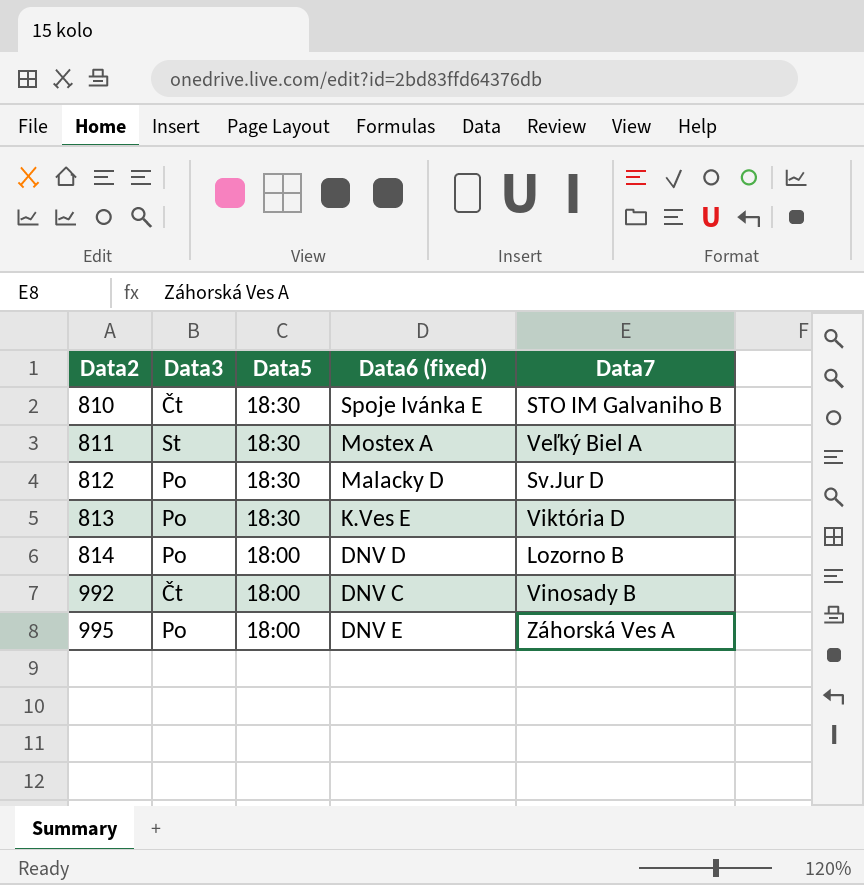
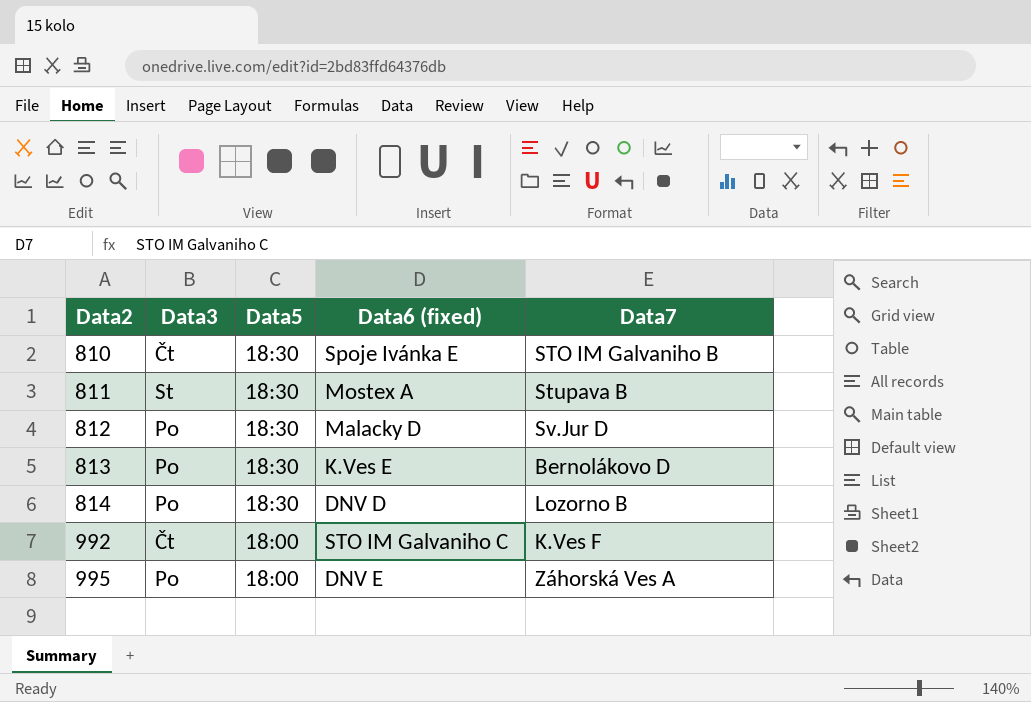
811 | Data7: Veľký Biel A -> Stupava B
813 | Data7: Viktória D -> Bernolákovo D
814 | Data5: 18:00 -> 18:30
992 | Data6 (fixed): DNV C -> STO IM Galvaniho C
992 | Data7: Vinosady B -> K.Ves F

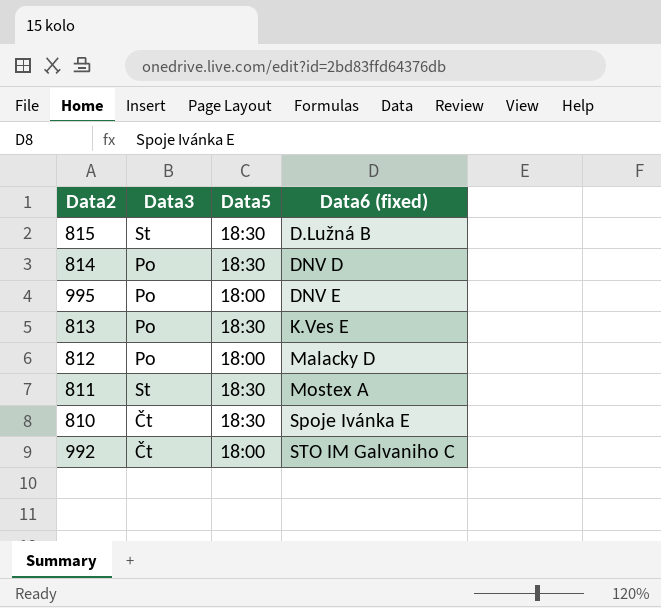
row order: Data2 ascending -> Data6 (fixed) ascending
column Data7 | position: 5 -> none
row 815: none -> St | 18:30 | D.Lužná B
812 | Data5: 18:30 -> 18:00

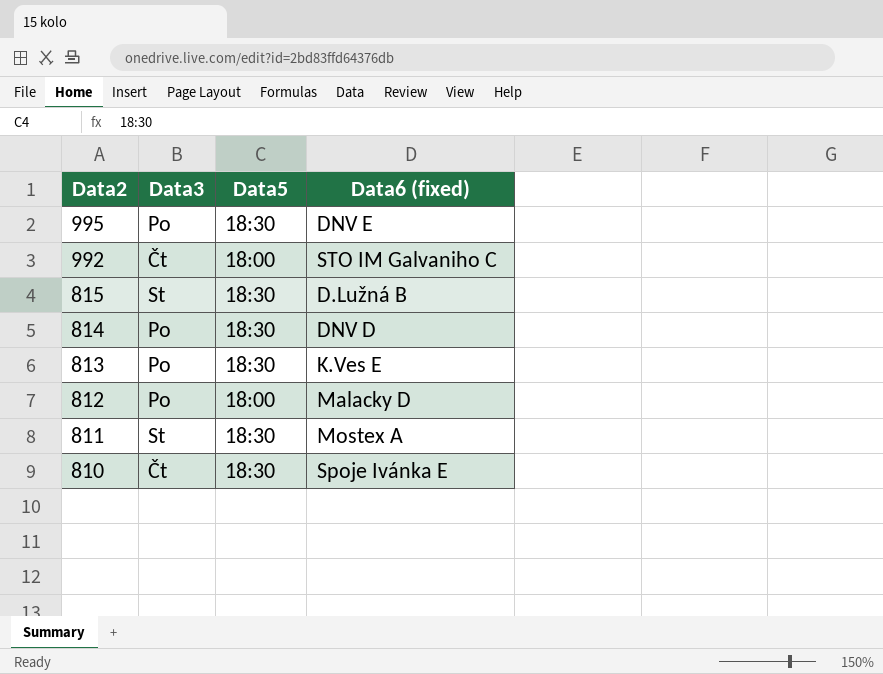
row order: Data6 (fixed) ascending -> Data2 descending
995 | Data5: 18:00 -> 18:30

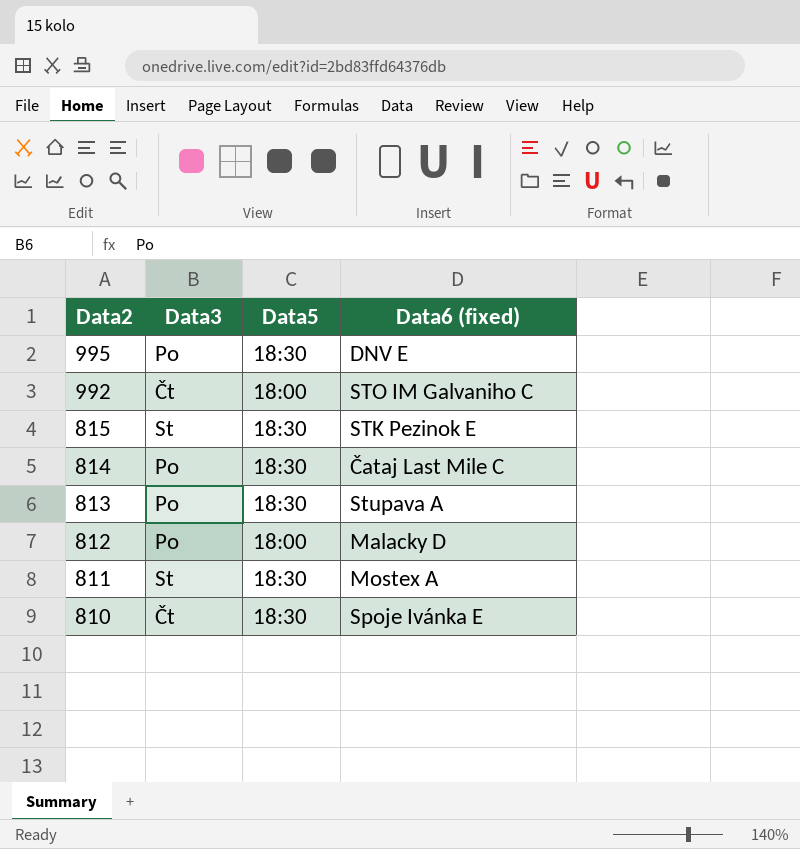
815 | Data6 (fixed): D.Lužná B -> STK Pezinok E
814 | Data6 (fixed): DNV D -> Čataj Last Mile C
813 | Data6 (fixed): K.Ves E -> Stupava A

